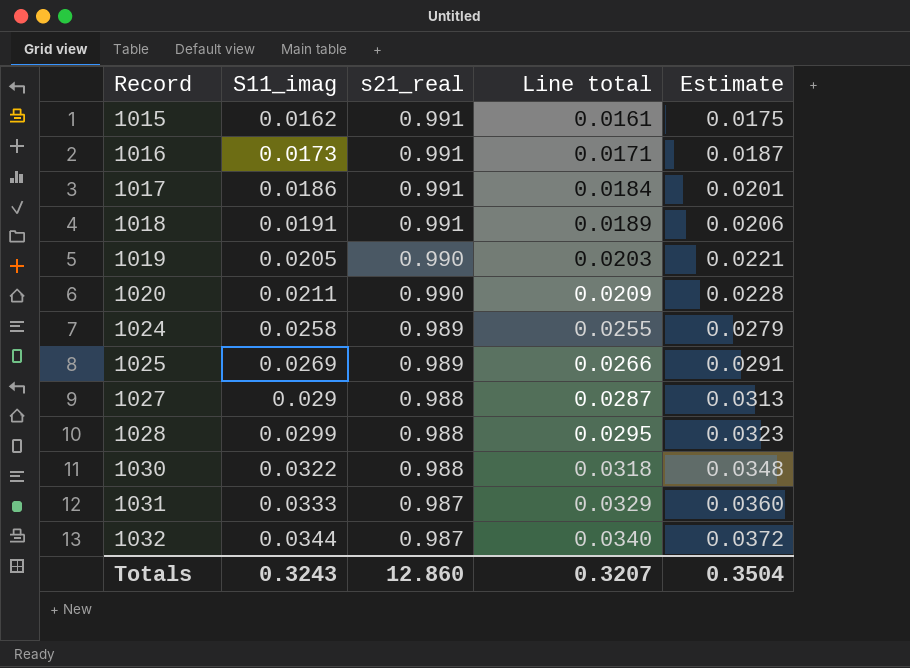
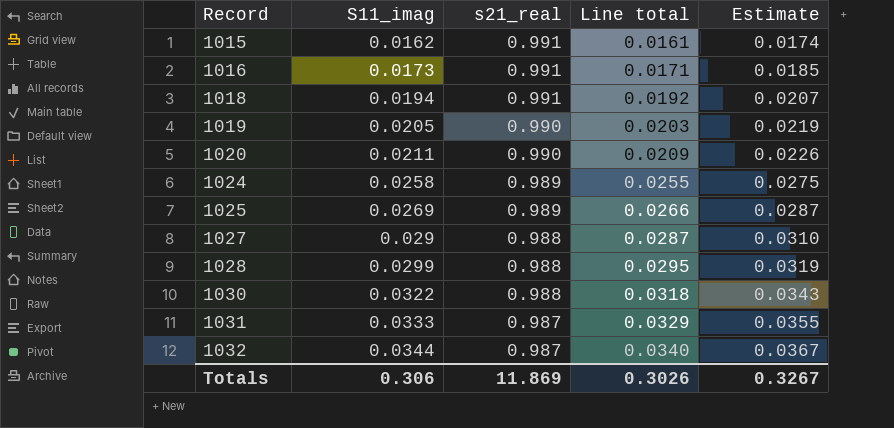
column Estimate | formula: [S11_imag] * 1.08 -> [Line total] * 1.08
row 1017: 0.0186 | 0.991 | 0.0184 | 0.0201 -> none
1018 | S11_imag: 0.0191 -> 0.0194
1018 | Line total: 0.0189 -> 0.0192
Totals | S11_imag: 0.3243 -> 0.306
Totals | s21_real: 12.860 -> 11.869
Totals | Line total: 0.3207 -> 0.3026
Totals | Estimate: 0.3504 -> 0.3267

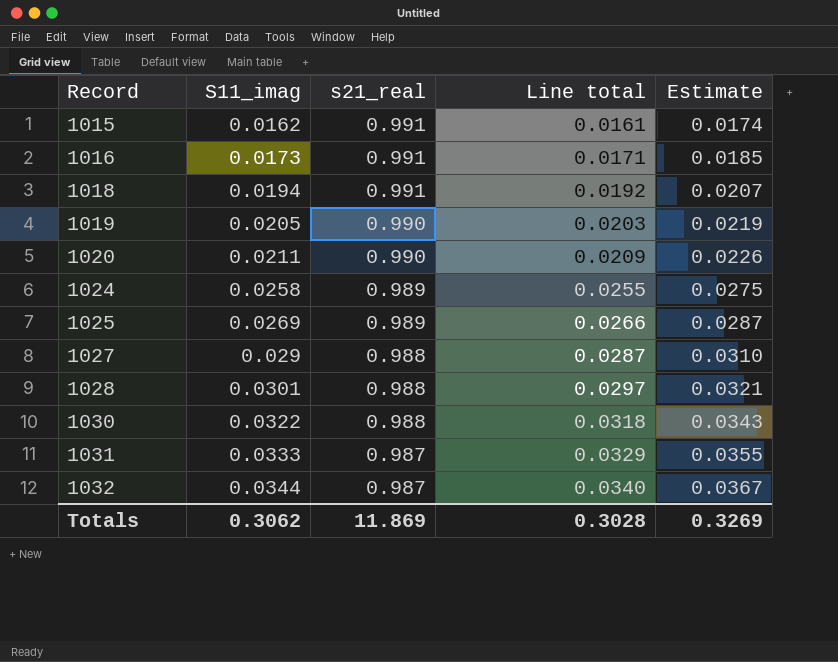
1028 | S11_imag: 0.0299 -> 0.0301
1028 | Line total: 0.0295 -> 0.0297
1028 | Estimate: 0.0319 -> 0.0321
Totals | S11_imag: 0.306 -> 0.3062
Totals | Line total: 0.3026 -> 0.3028
Totals | Estimate: 0.3267 -> 0.3269

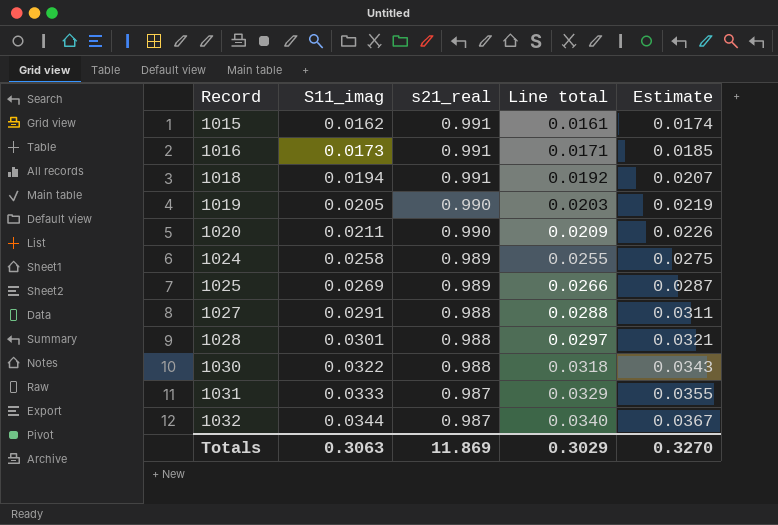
1027 | S11_imag: 0.029 -> 0.0291
1027 | Line total: 0.0287 -> 0.0288
1027 | Estimate: 0.0310 -> 0.0311
Totals | S11_imag: 0.3062 -> 0.3063
Totals | Line total: 0.3028 -> 0.3029
Totals | Estimate: 0.3269 -> 0.3270

